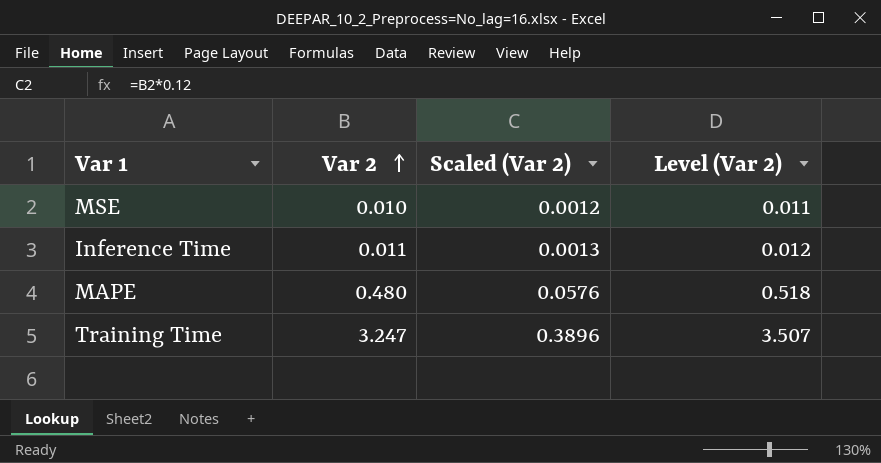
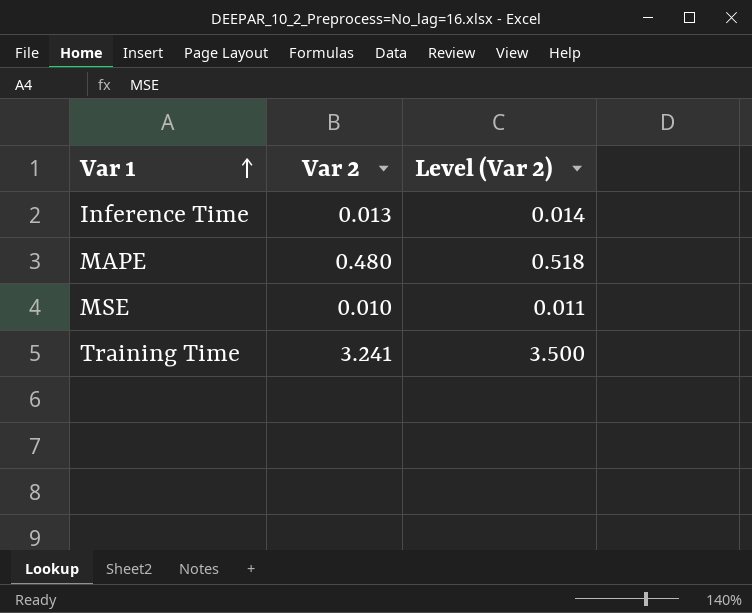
row order: Var 2 ascending -> Var 1 ascending
column Scaled (Var 2) | formula: [Var 2] * 0.12 -> none
Inference Time | Var 2: 0.011 -> 0.013
Inference Time | Level (Var 2): 0.012 -> 0.014
Training Time | Var 2: 3.247 -> 3.241
Training Time | Level (Var 2): 3.507 -> 3.500

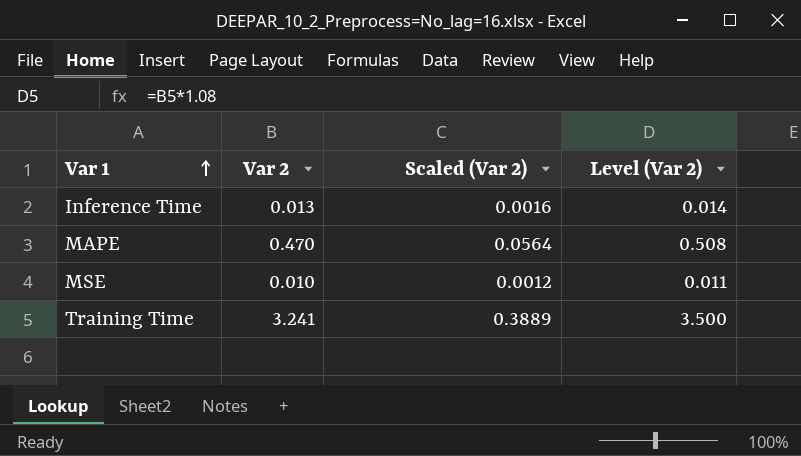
column Scaled (Var 2) | formula: none -> [Var 2] * 0.12
MAPE | Var 2: 0.480 -> 0.470
MAPE | Level (Var 2): 0.518 -> 0.508

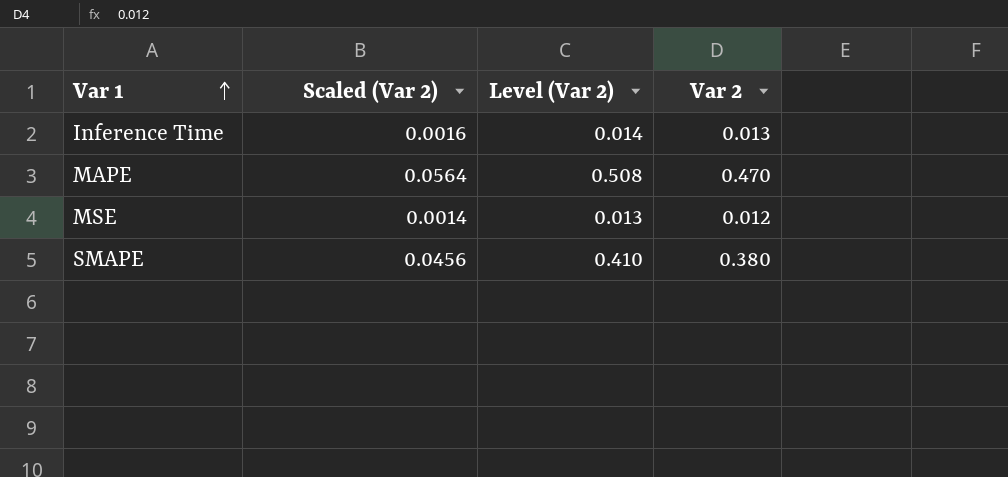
column Var 2 | position: 2 -> 4
row Training Time: 3.241 | 0.3889 | 3.500 -> none
MSE | Scaled (Var 2): 0.0012 -> 0.0014
MSE | Level (Var 2): 0.011 -> 0.013
MSE | Var 2: 0.010 -> 0.012
row SMAPE: none -> 0.0456 | 0.410 | 0.380

